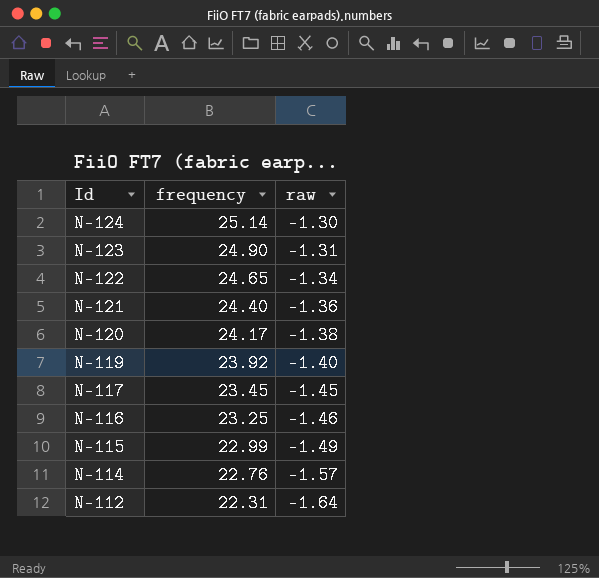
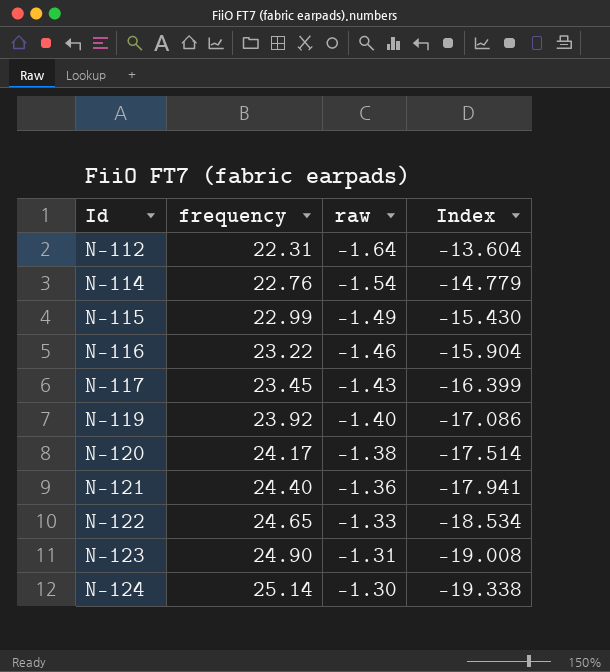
row order: Id descending -> Id ascending
column Index | formula: none -> [frequency] / [raw]
N-114 | raw: -1.57 -> -1.54
N-116 | frequency: 23.25 -> 23.22
N-117 | raw: -1.45 -> -1.43
N-122 | raw: -1.34 -> -1.33

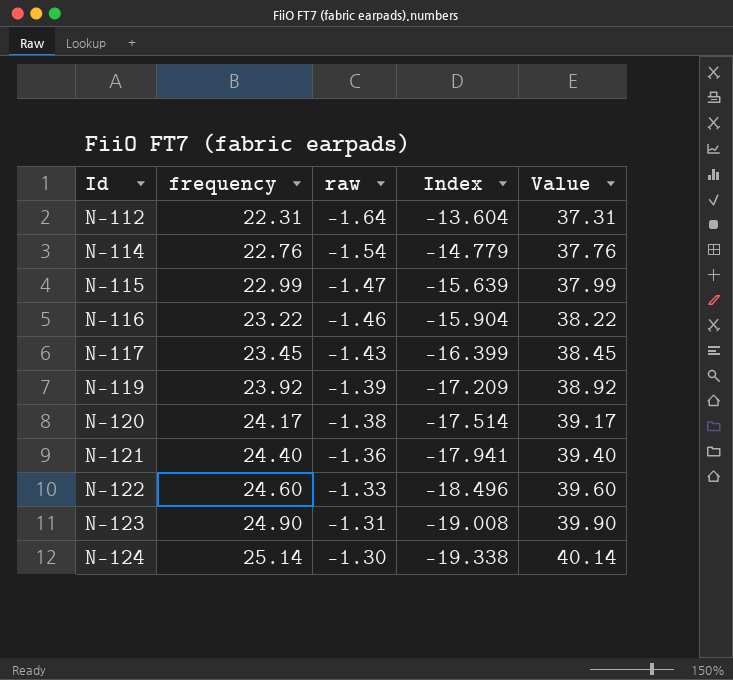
column Value | formula: none -> [frequency] + 15
N-115 | raw: -1.49 -> -1.47
N-115 | Index: -15.430 -> -15.639
N-119 | raw: -1.40 -> -1.39
N-119 | Index: -17.086 -> -17.209
N-122 | frequency: 24.65 -> 24.60
N-122 | Index: -18.534 -> -18.496

